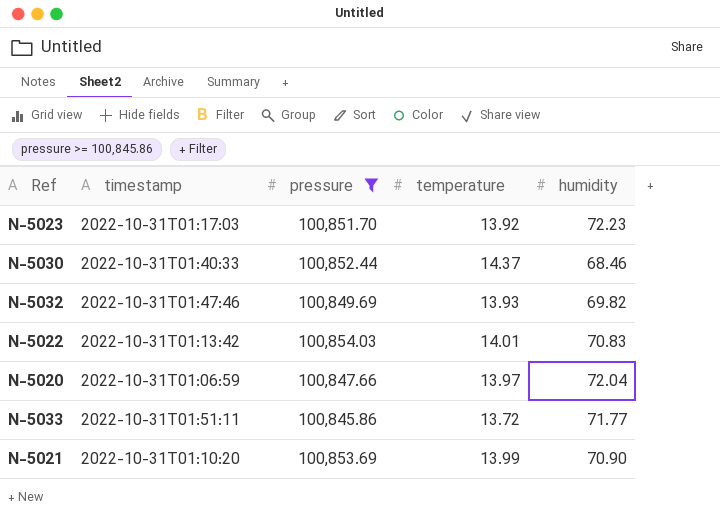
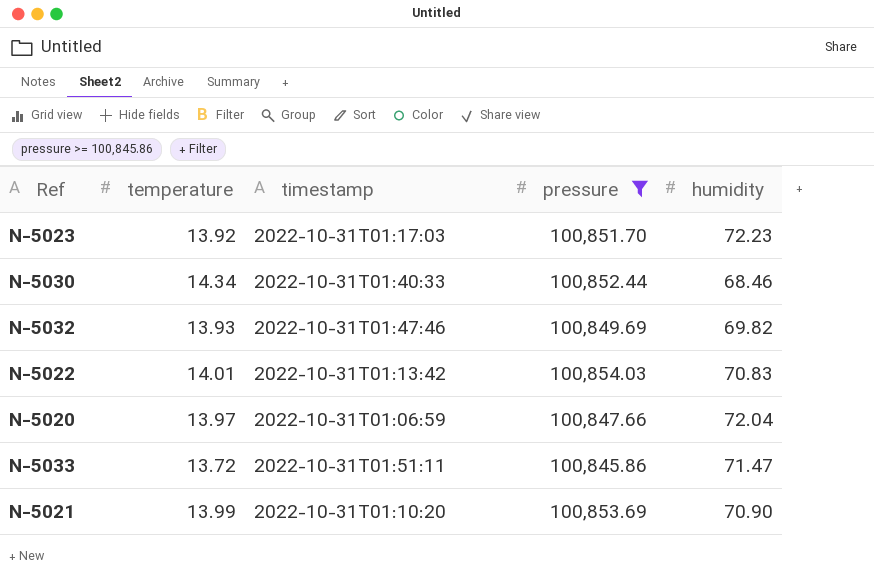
column temperature | position: 4 -> 2
N-5030 | temperature: 14.37 -> 14.34
N-5033 | humidity: 71.77 -> 71.47

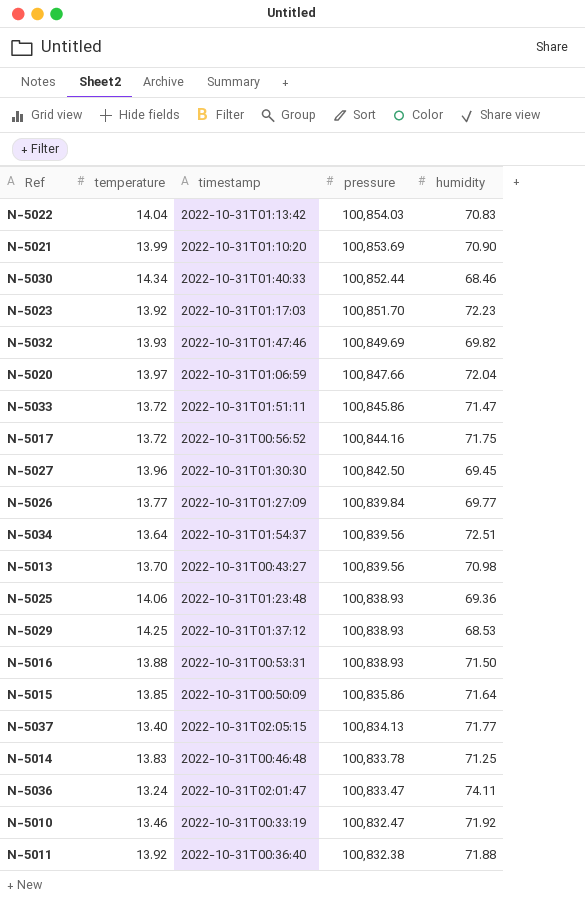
filter: pressure >= 100,845.86 -> none
row order: none -> pressure descending
N-5022 | temperature: 14.01 -> 14.04

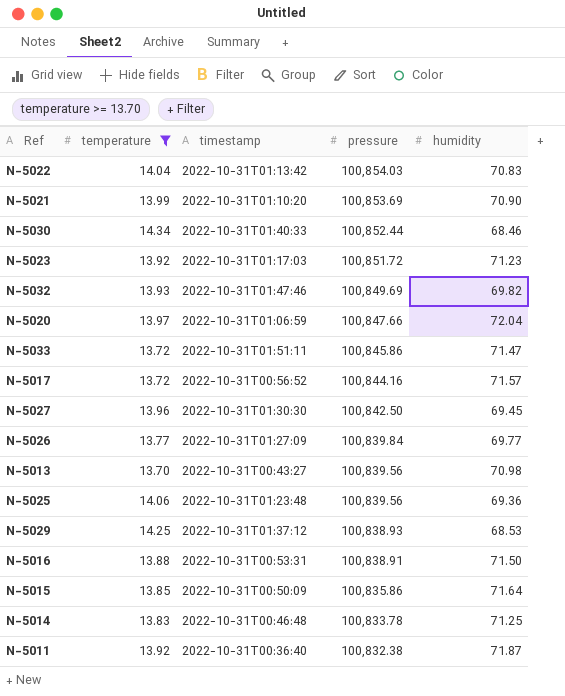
filter: none -> temperature >= 13.70
N-5023 | pressure: 100,851.70 -> 100,851.72
N-5023 | humidity: 72.23 -> 71.23
N-5017 | humidity: 71.75 -> 71.57
N-5025 | pressure: 100,838.93 -> 100,839.56
N-5016 | pressure: 100,838.93 -> 100,838.91
N-5011 | humidity: 71.88 -> 71.87

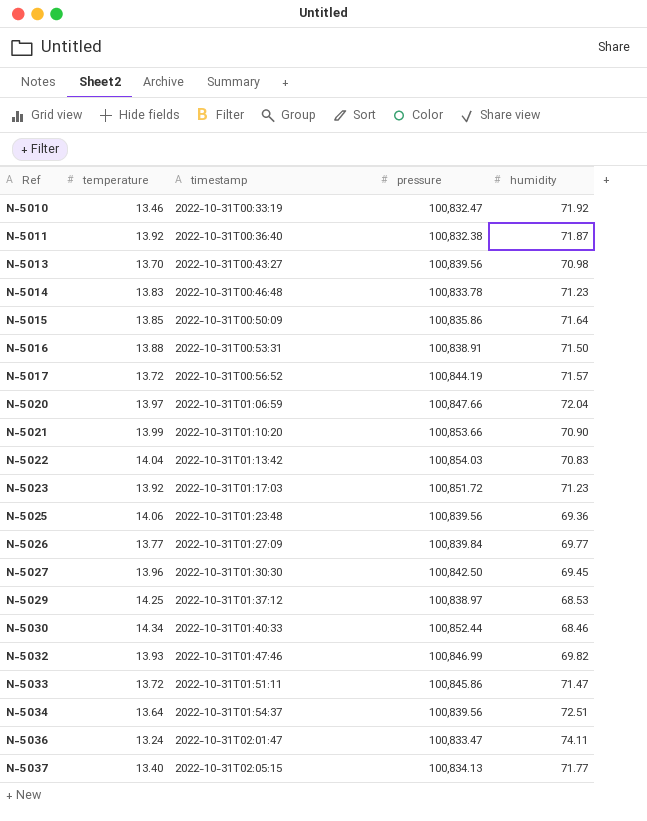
filter: temperature >= 13.70 -> none
row order: pressure descending -> Ref ascending
N-5014 | humidity: 71.25 -> 71.23
N-5017 | pressure: 100,844.16 -> 100,844.19
N-5021 | pressure: 100,853.69 -> 100,853.66
N-5029 | pressure: 100,838.93 -> 100,838.97
N-5032 | pressure: 100,849.69 -> 100,846.99

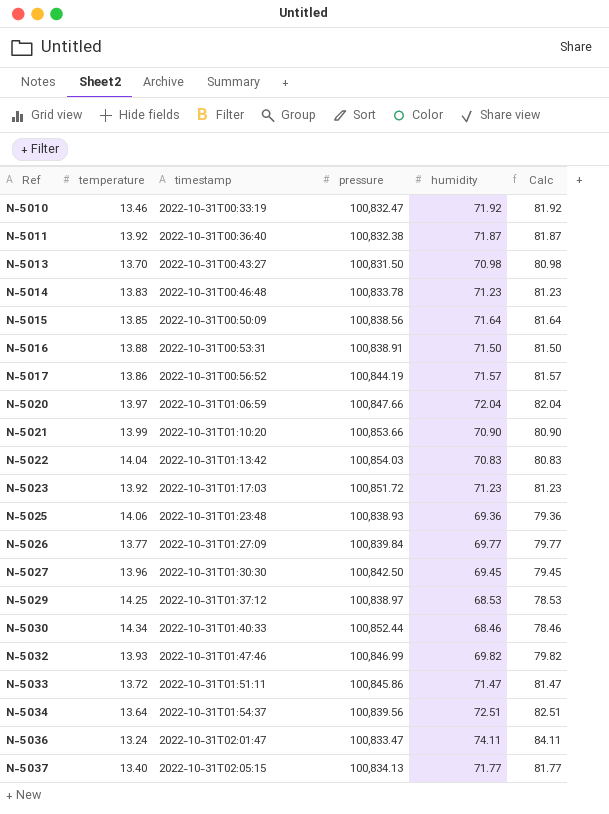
column Calc | formula: none -> [humidity] + 10
N-5013 | pressure: 100,839.56 -> 100,831.50
N-5015 | pressure: 100,835.86 -> 100,838.56
N-5017 | temperature: 13.72 -> 13.86
N-5025 | pressure: 100,839.56 -> 100,838.93

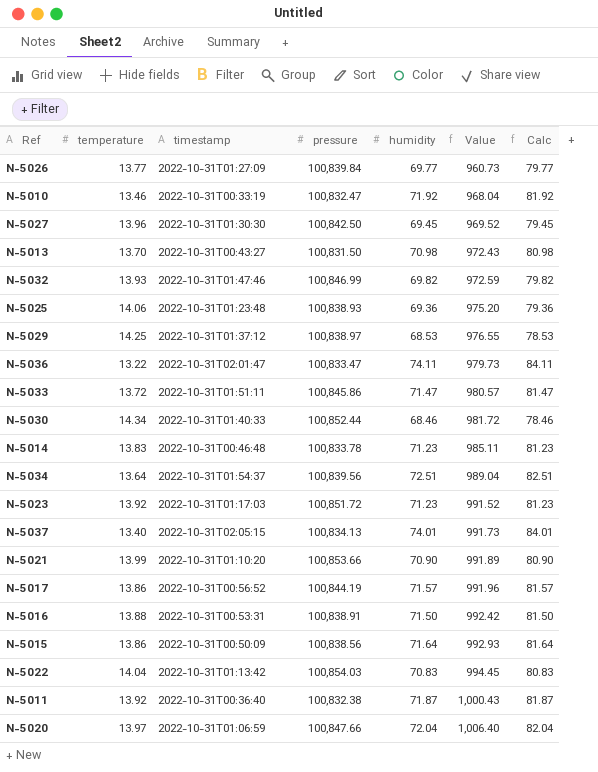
row order: Ref ascending -> Value ascending
column Value | formula: none -> [temperature] * [humidity]
N-5036 | temperature: 13.24 -> 13.22
N-5037 | humidity: 71.77 -> 74.01
N-5037 | Calc: 81.77 -> 84.01
N-5015 | temperature: 13.85 -> 13.86

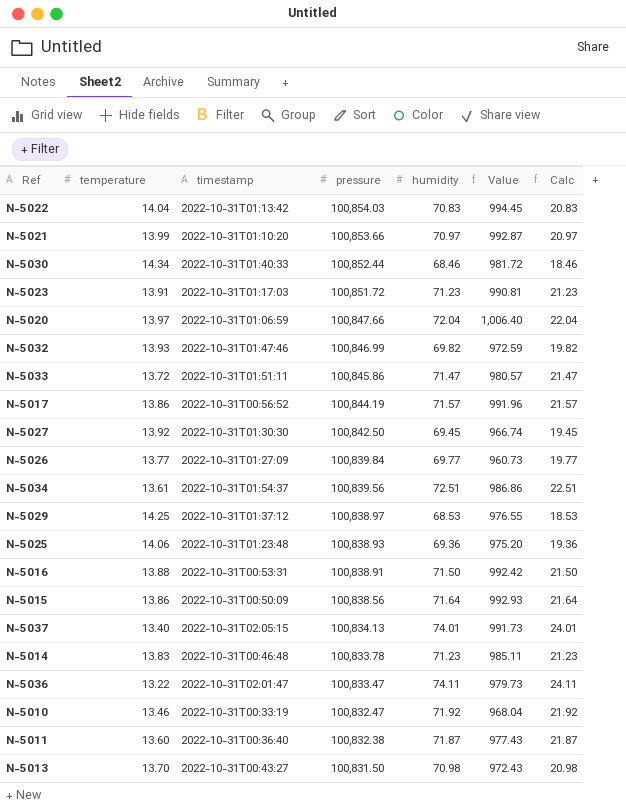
row order: Value ascending -> pressure descending
column Calc | formula: [humidity] + 10 -> [humidity] - 50
N-5021 | humidity: 70.90 -> 70.97
N-5021 | Value: 991.89 -> 992.87
N-5023 | temperature: 13.92 -> 13.91
N-5023 | Value: 991.52 -> 990.81
N-5027 | temperature: 13.96 -> 13.92
N-5027 | Value: 969.52 -> 966.74
N-5034 | temperature: 13.64 -> 13.61
N-5034 | Value: 989.04 -> 986.86
N-5011 | temperature: 13.92 -> 13.60
N-5011 | Value: 1,000.43 -> 977.43

